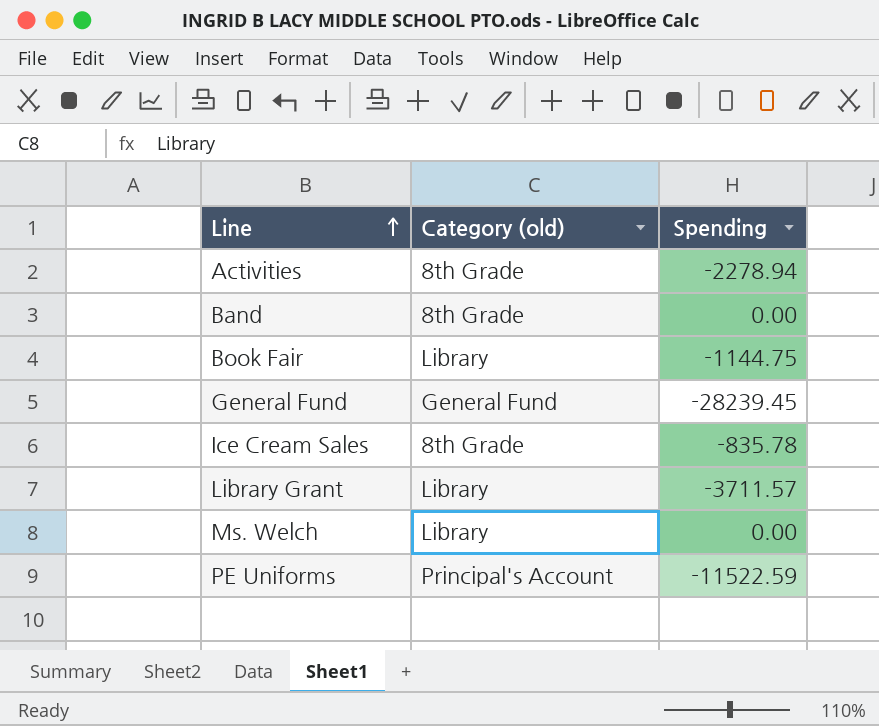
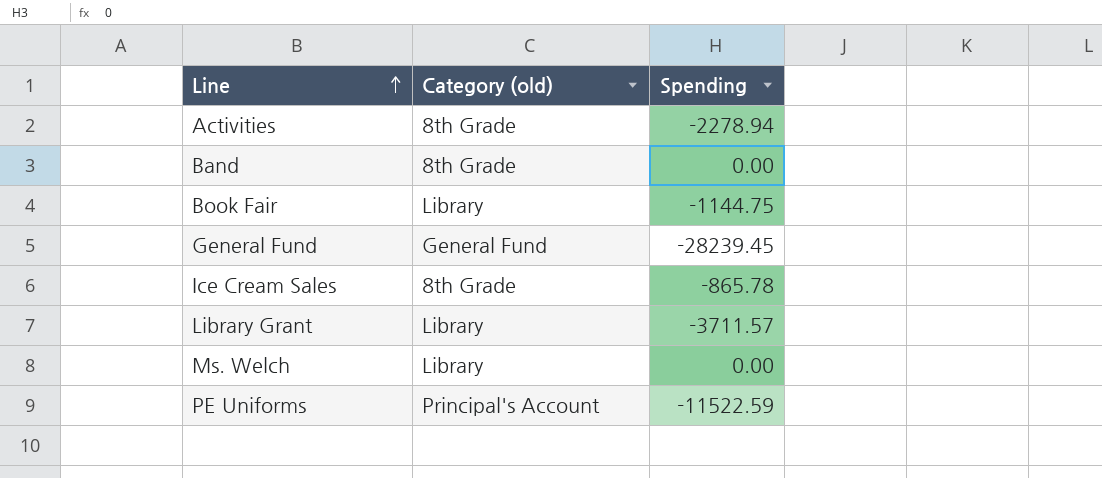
Ice Cream Sales | Spending: -835.78 -> -865.78

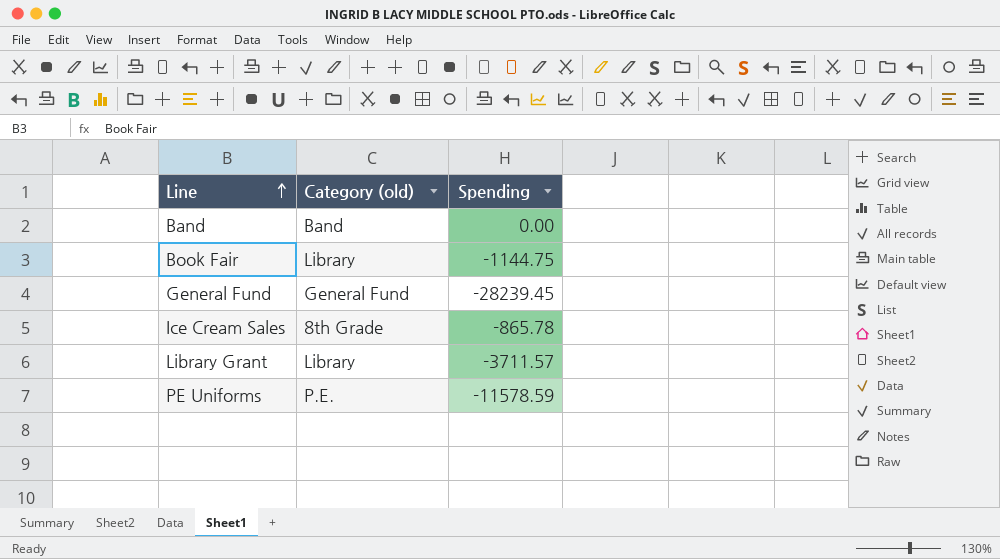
row Activities: 8th Grade | -2278.94 -> none
row Ms. Welch: Library | 0.00 -> none
Band | Category (old): 8th Grade -> Band
PE Uniforms | Category (old): Principal's Account -> P.E.
PE Uniforms | Spending: -11522.59 -> -11578.59

